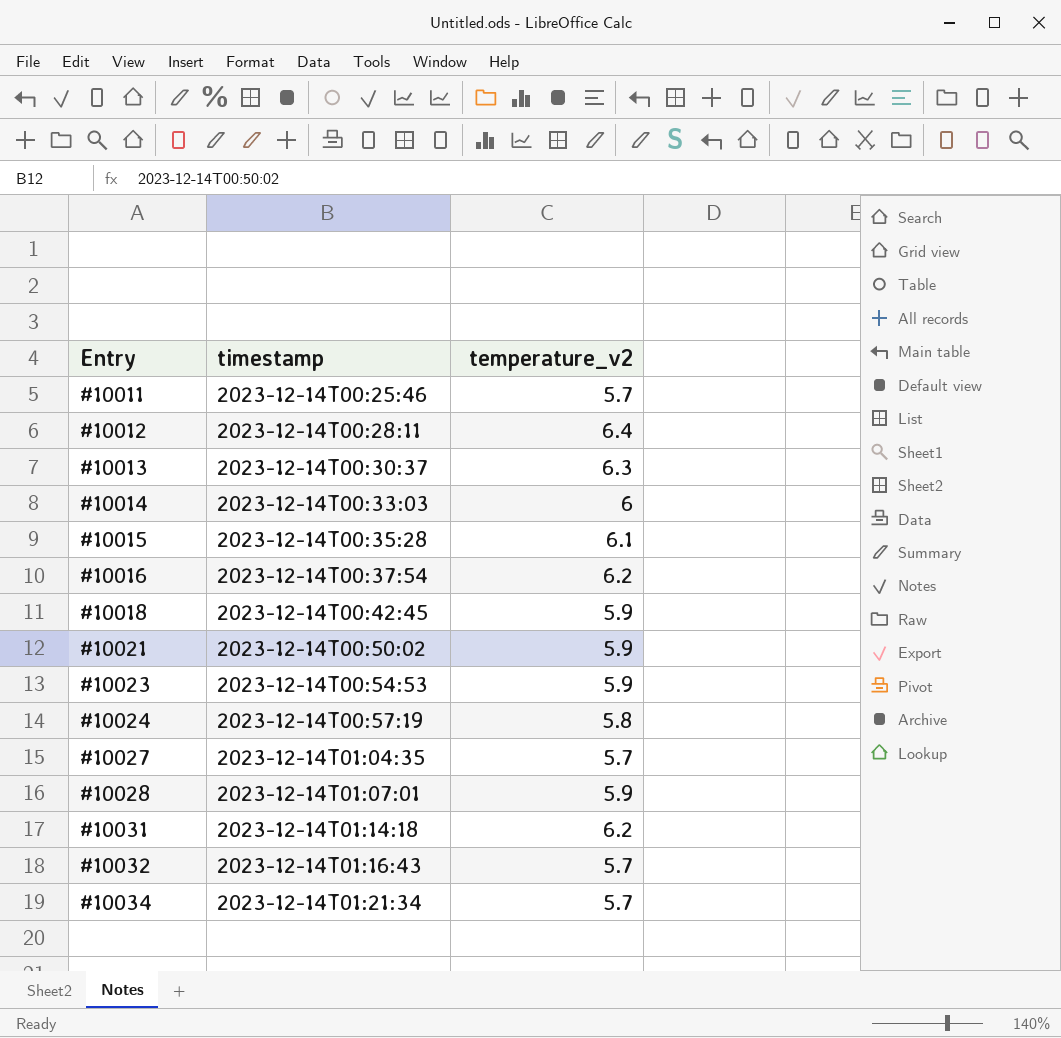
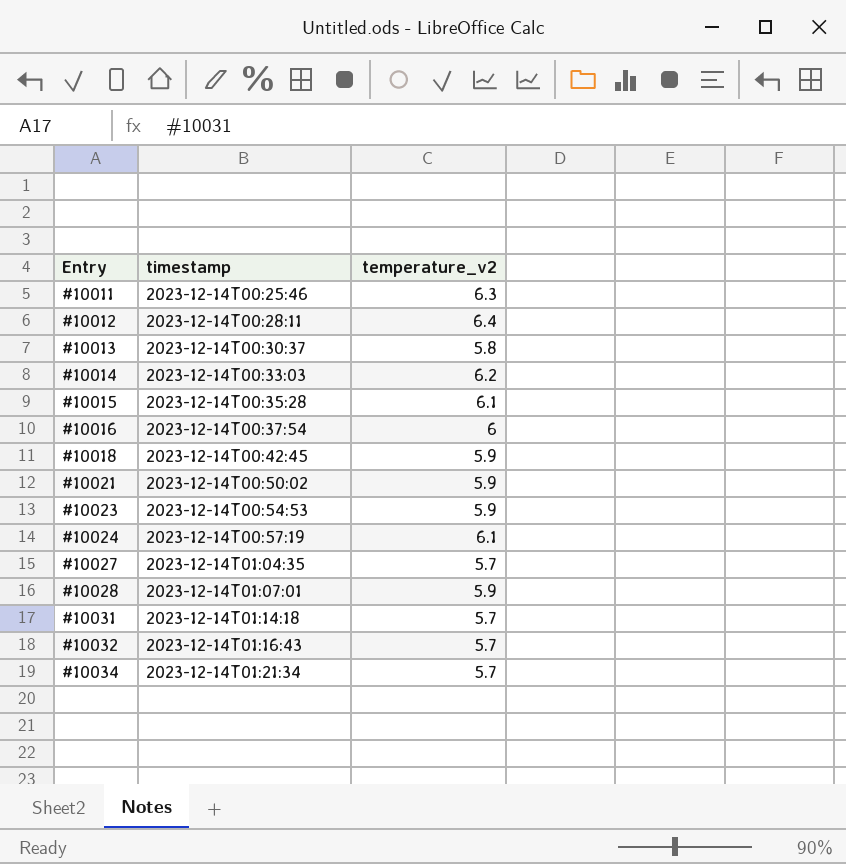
#10011 | temperature_v2: 5.7 -> 6.3
#10013 | temperature_v2: 6.3 -> 5.8
#10014 | temperature_v2: 6 -> 6.2
#10016 | temperature_v2: 6.2 -> 6
#10024 | temperature_v2: 5.8 -> 6.1
#10031 | temperature_v2: 6.2 -> 5.7

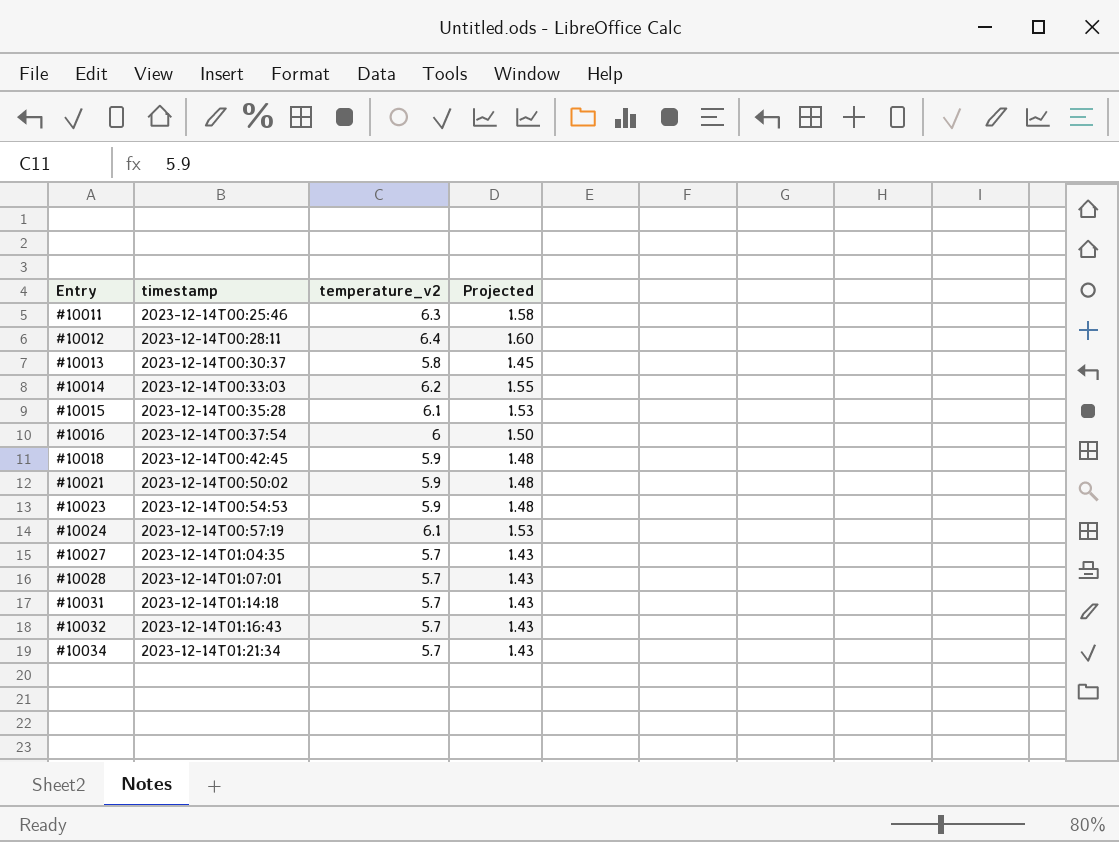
column Projected | formula: none -> [temperature_v2] * 0.25
#10028 | temperature_v2: 5.9 -> 5.7

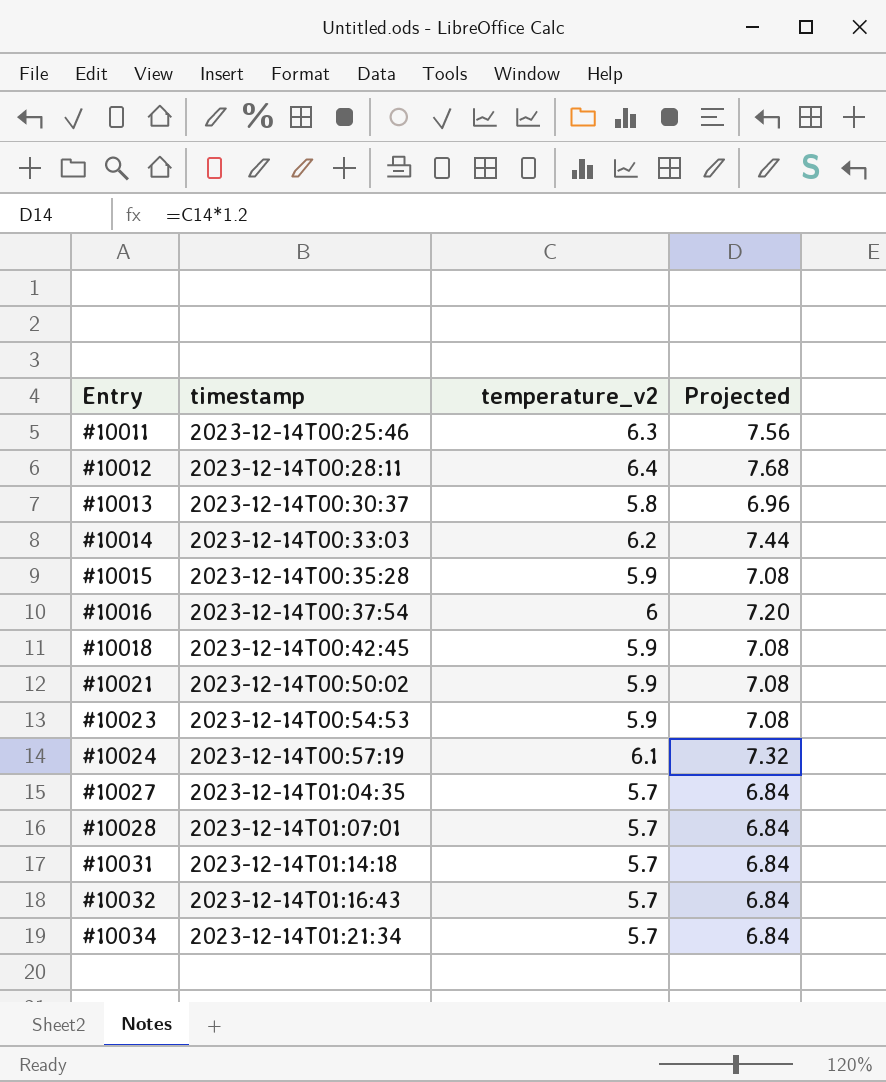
column Projected | formula: [temperature_v2] * 0.25 -> [temperature_v2] * 1.2
#10015 | temperature_v2: 6.1 -> 5.9

